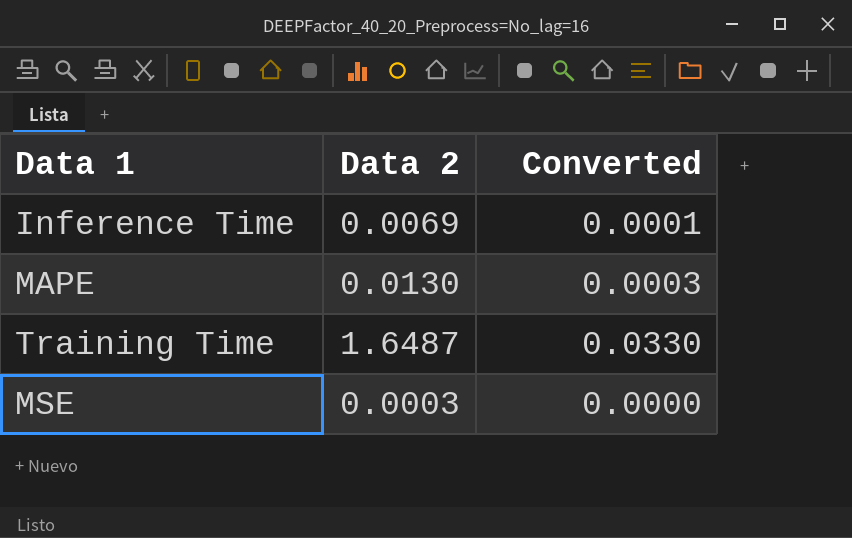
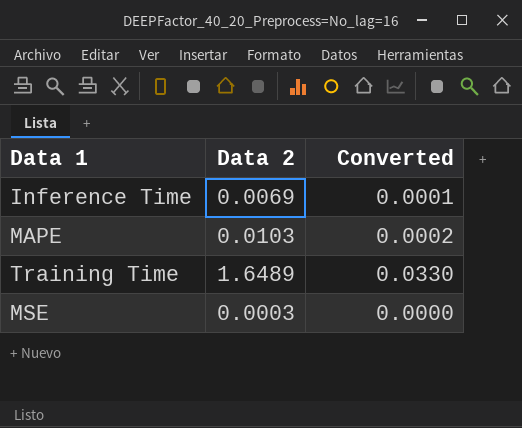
MAPE | Data 2: 0.0130 -> 0.0103
MAPE | Converted: 0.0003 -> 0.0002
Training Time | Data 2: 1.6487 -> 1.6489

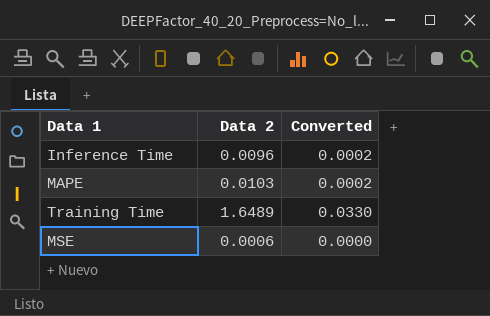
Inference Time | Data 2: 0.0069 -> 0.0096
Inference Time | Converted: 0.0001 -> 0.0002
MSE | Data 2: 0.0003 -> 0.0006

